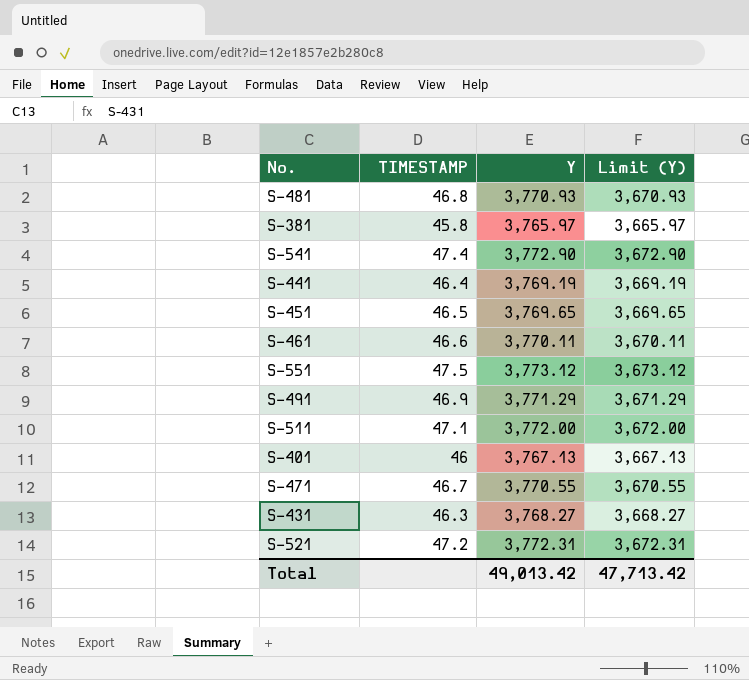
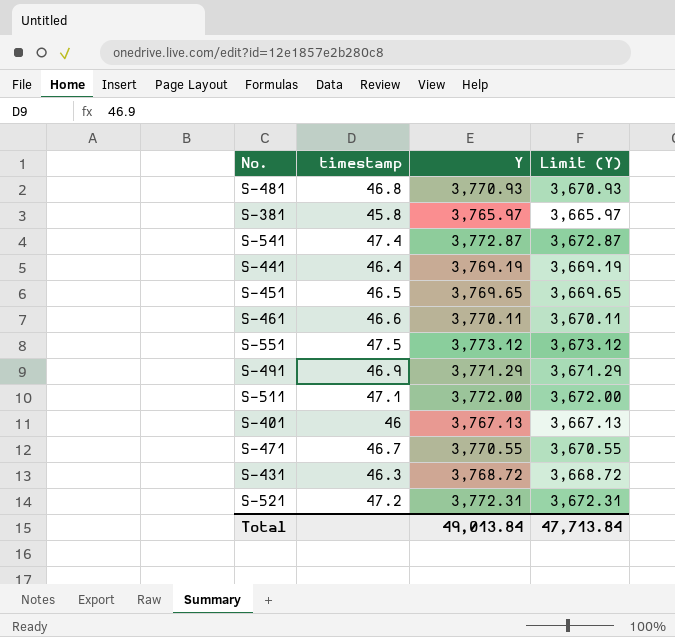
column name: TIMESTAMP -> timestamp
S-541 | Y: 3,772.90 -> 3,772.87
S-541 | Limit (Y): 3,672.90 -> 3,672.87
S-431 | Y: 3,768.27 -> 3,768.72
S-431 | Limit (Y): 3,668.27 -> 3,668.72
Total | Y: 49,013.42 -> 49,013.84
Total | Limit (Y): 47,713.42 -> 47,713.84

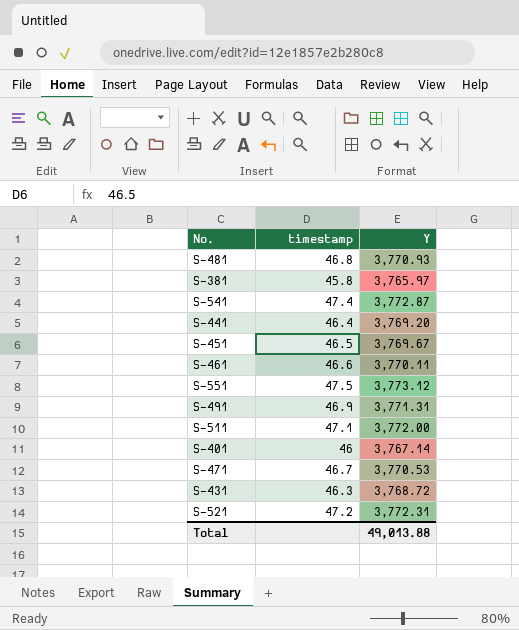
column Limit (Y) | formula: [Y] - 100 -> none
S-441 | Y: 3,769.19 -> 3,769.20
S-451 | Y: 3,769.65 -> 3,769.67
S-491 | Y: 3,771.29 -> 3,771.31
S-401 | Y: 3,767.13 -> 3,767.14
S-471 | Y: 3,770.55 -> 3,770.53
Total | Y: 49,013.84 -> 49,013.88

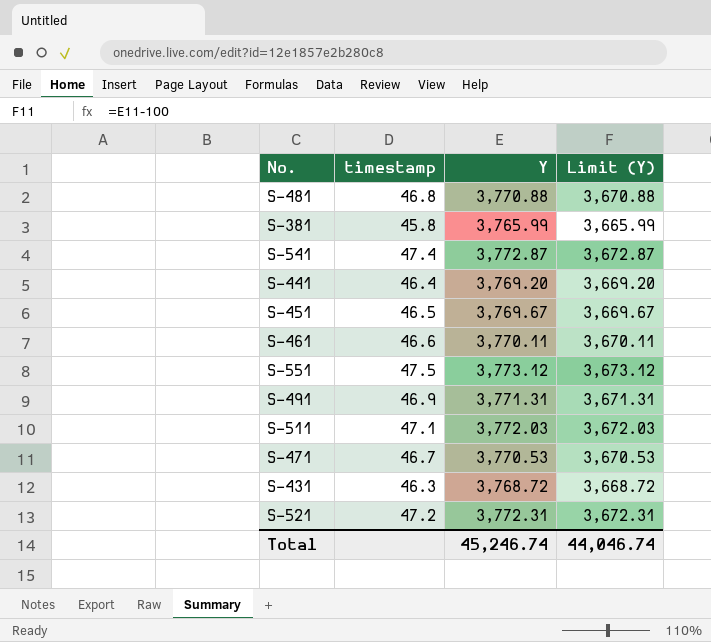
column Limit (Y) | formula: none -> [Y] - 100
row S-401: 46 | 3,767.14 -> none
S-481 | Y: 3,770.93 -> 3,770.88
S-381 | Y: 3,765.97 -> 3,765.99
S-511 | Y: 3,772.00 -> 3,772.03
Total | Y: 49,013.88 -> 45,246.74

